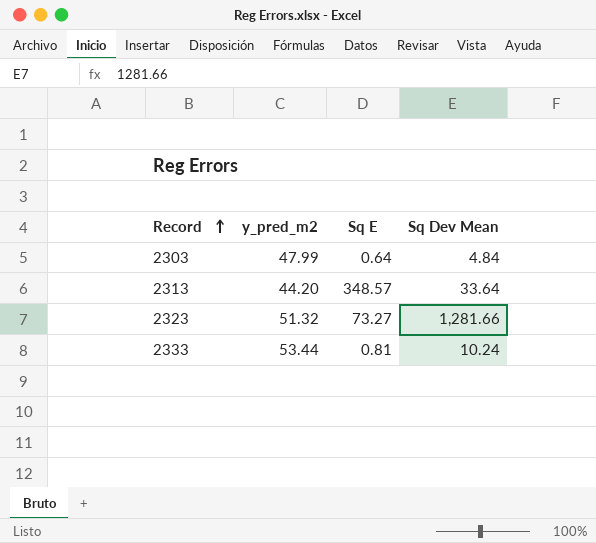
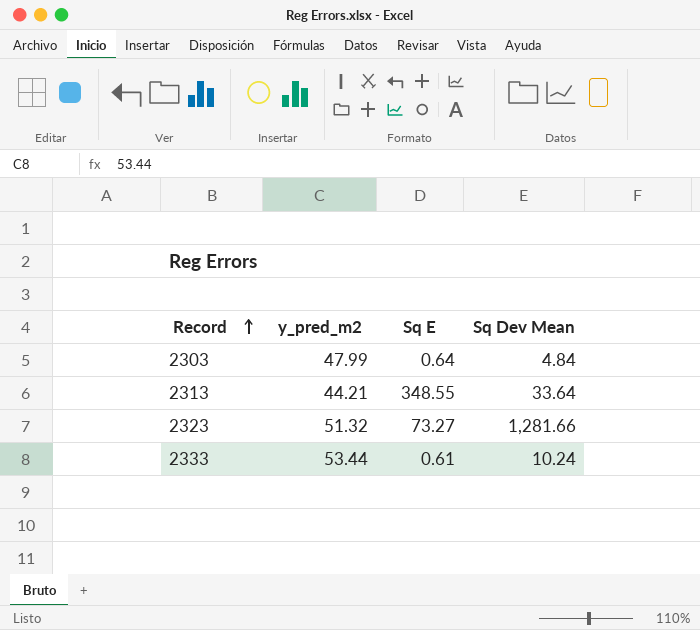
2313 | y_pred_m2: 44.20 -> 44.21
2313 | Sq E: 348.57 -> 348.55
2333 | Sq E: 0.81 -> 0.61

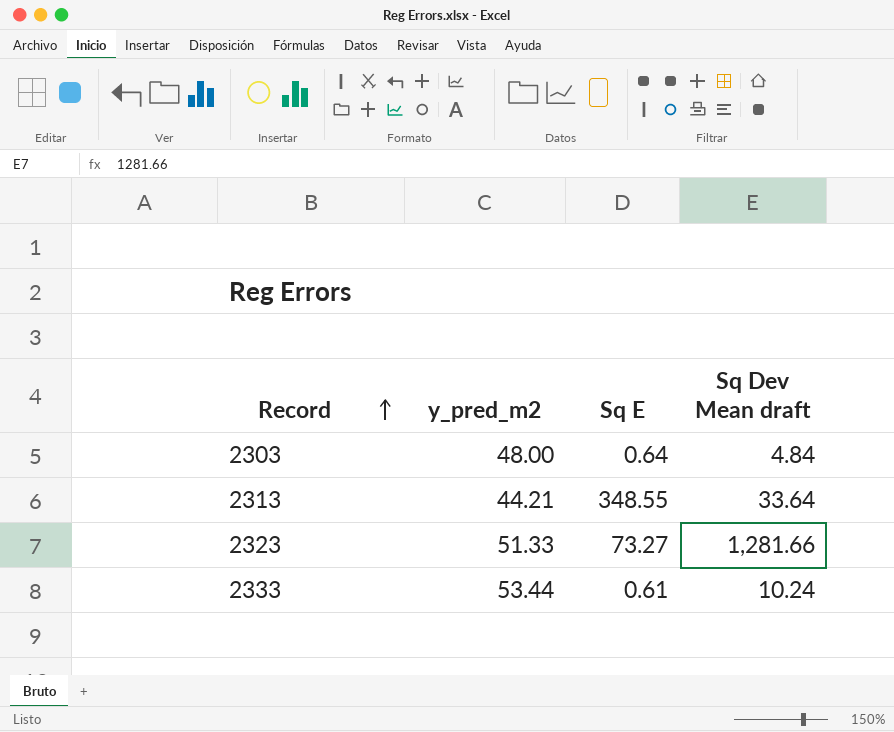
column name: Sq Dev Mean -> Sq Dev Mean draft
2303 | y_pred_m2: 47.99 -> 48.00
2323 | y_pred_m2: 51.32 -> 51.33

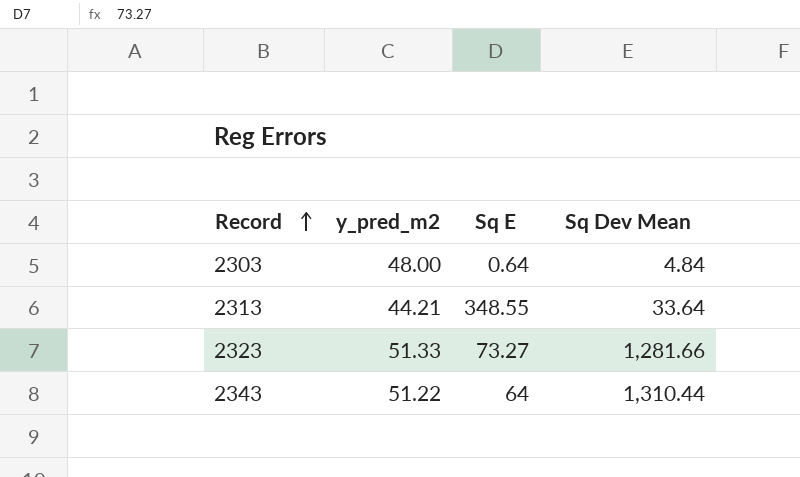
column name: Sq Dev Mean draft -> Sq Dev Mean
row 2333: 53.44 | 0.61 | 10.24 -> none
row 2343: none -> 51.22 | 64 | 1,310.44

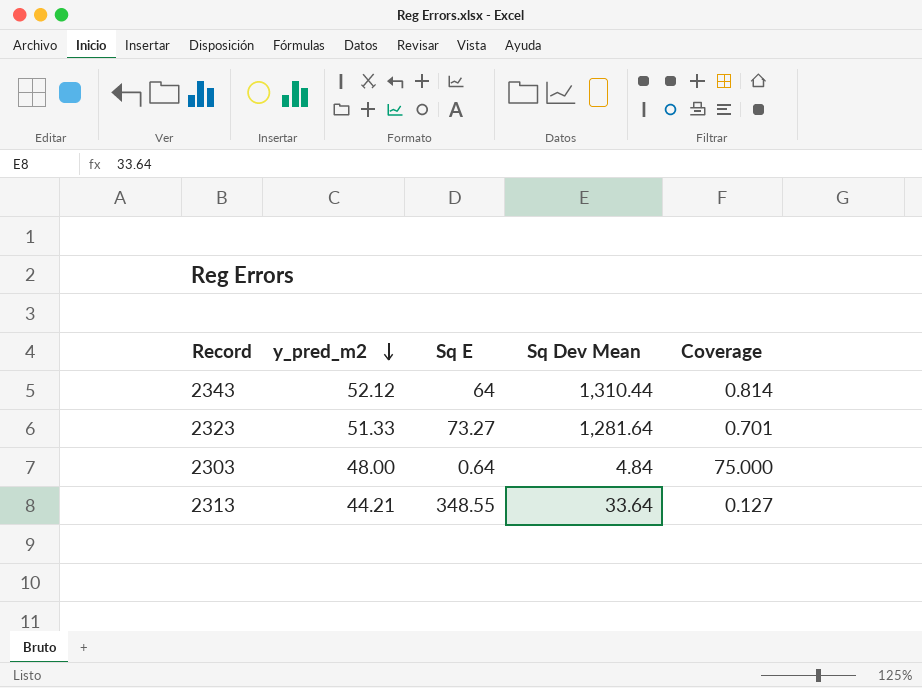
row order: Record ascending -> y_pred_m2 descending
column Coverage | formula: none -> [y_pred_m2] / [Sq E]
2343 | y_pred_m2: 51.22 -> 52.12
2323 | Sq Dev Mean: 1,281.66 -> 1,281.64

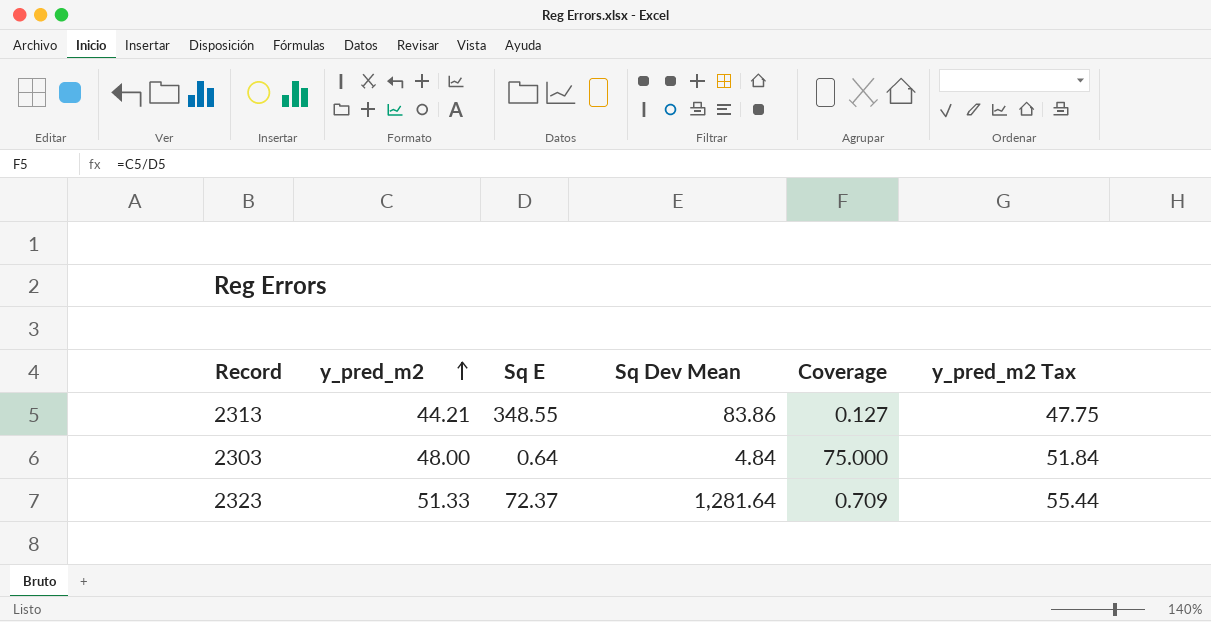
row order: y_pred_m2 descending -> y_pred_m2 ascending
column y_pred_m2 Tax | formula: none -> [y_pred_m2] * 1.08
row 2343: 52.12 | 64 | 1,310.44 | 0.814 -> none
2313 | Sq Dev Mean: 33.64 -> 83.86
2323 | Sq E: 73.27 -> 72.37
2323 | Coverage: 0.701 -> 0.709

